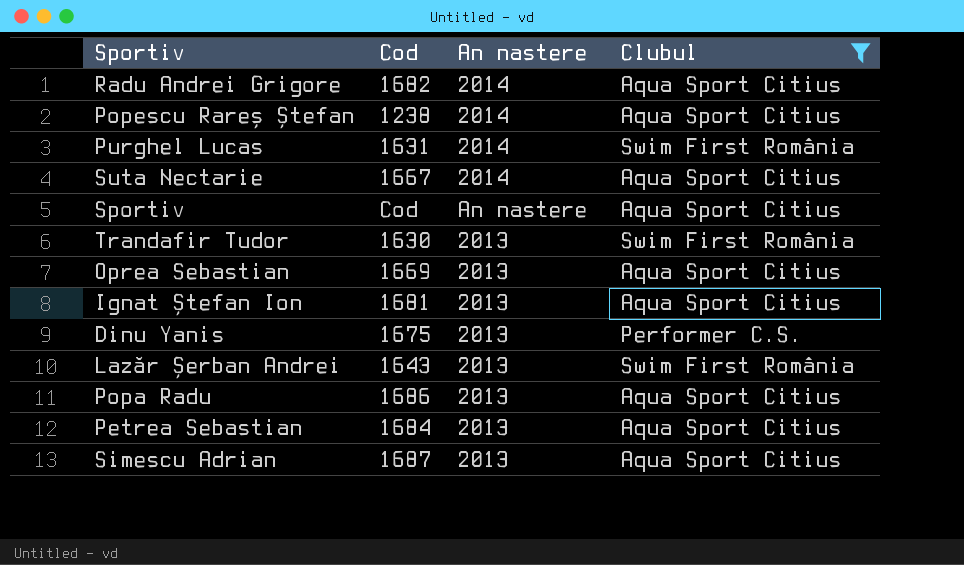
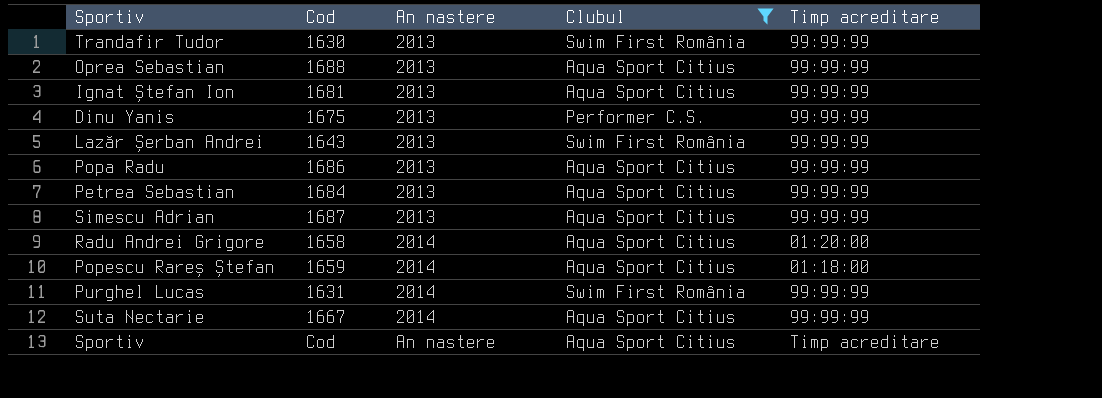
row order: none -> An nastere ascending
column Timp acreditare | position: none -> 5
Oprea Sebastian | Cod: 1669 -> 1688
Radu Andrei Grigore | Cod: 1682 -> 1658
Popescu Rareș Ștefan | Cod: 1238 -> 1659

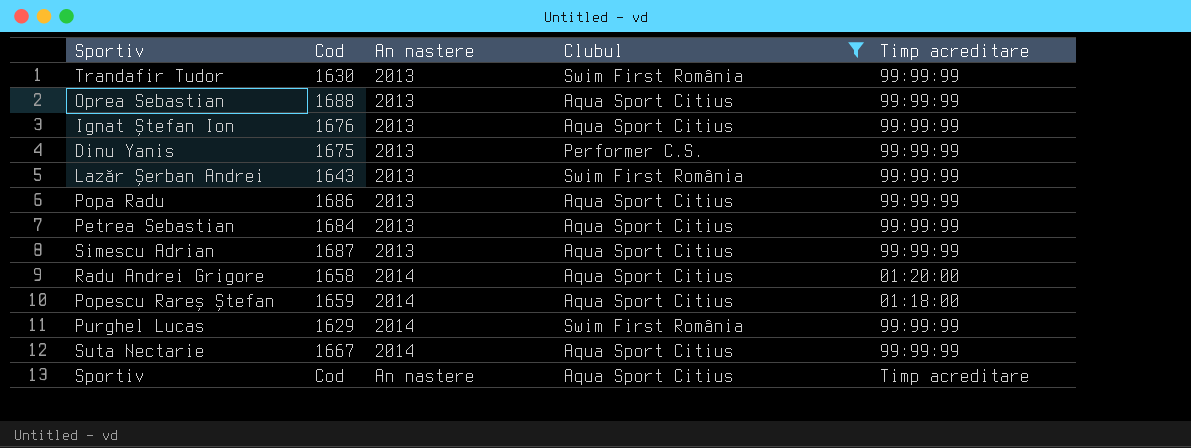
Ignat Ștefan Ion | Cod: 1681 -> 1676
Purghel Lucas | Cod: 1631 -> 1629

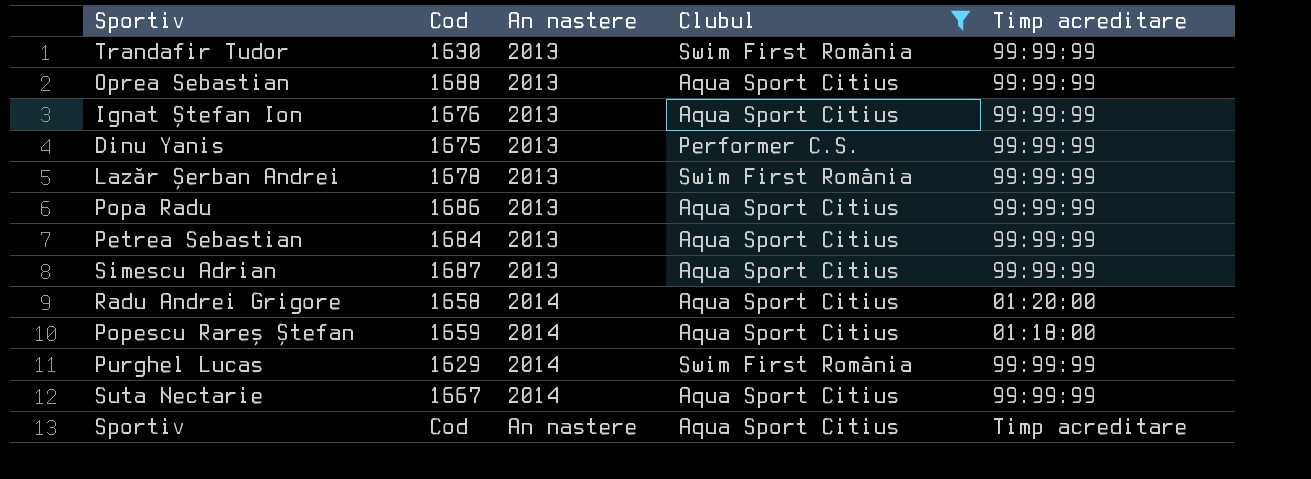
Lazăr Șerban Andrei | Cod: 1643 -> 1678

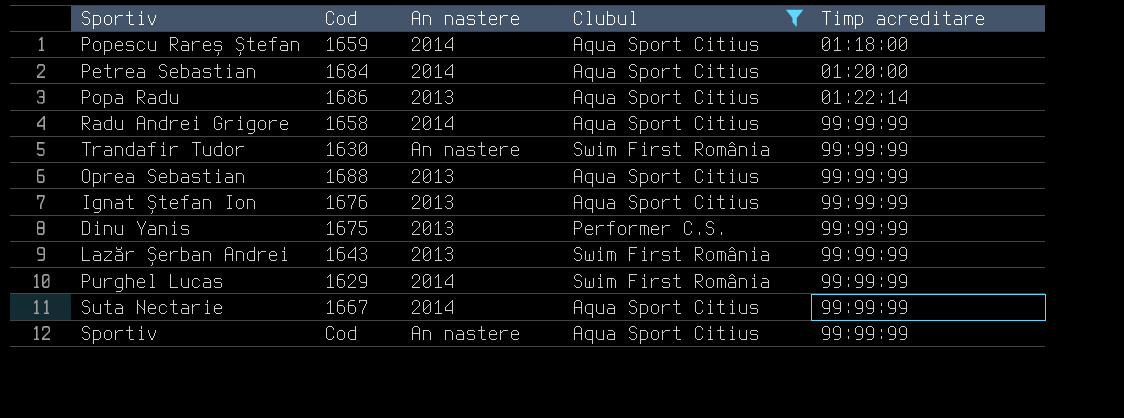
row order: An nastere ascending -> Timp acreditare ascending
row Simescu Adrian: 1687 | 2013 | Aqua Sport Citius | 99:99:99 -> none
Petrea Sebastian | An nastere: 2013 -> 2014
Petrea Sebastian | Timp acreditare: 99:99:99 -> 01:20:00
Popa Radu | Timp acreditare: 99:99:99 -> 01:22:14
Radu Andrei Grigore | Timp acreditare: 01:20:00 -> 99:99:99
Trandafir Tudor | An nastere: 2013 -> An nastere
Lazăr Șerban Andrei | Cod: 1678 -> 1643
Sportiv | Timp acreditare: Timp acreditare -> 99:99:99

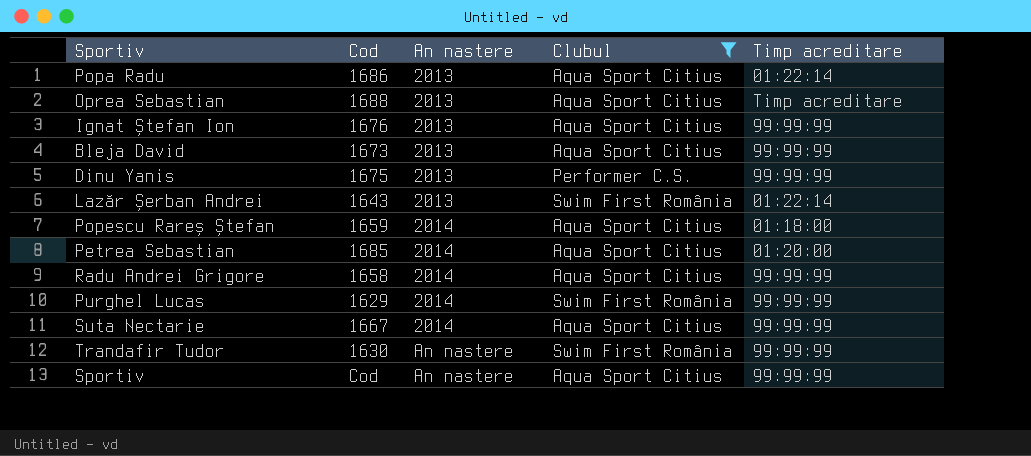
row order: Timp acreditare ascending -> An nastere ascending
Oprea Sebastian | Timp acreditare: 99:99:99 -> Timp acreditare
row Bleja David: none -> 1673 | 2013 | Aqua Sport Citius | 99:99:99
Lazăr Șerban Andrei | Timp acreditare: 99:99:99 -> 01:22:14
Petrea Sebastian | Cod: 1684 -> 1685

